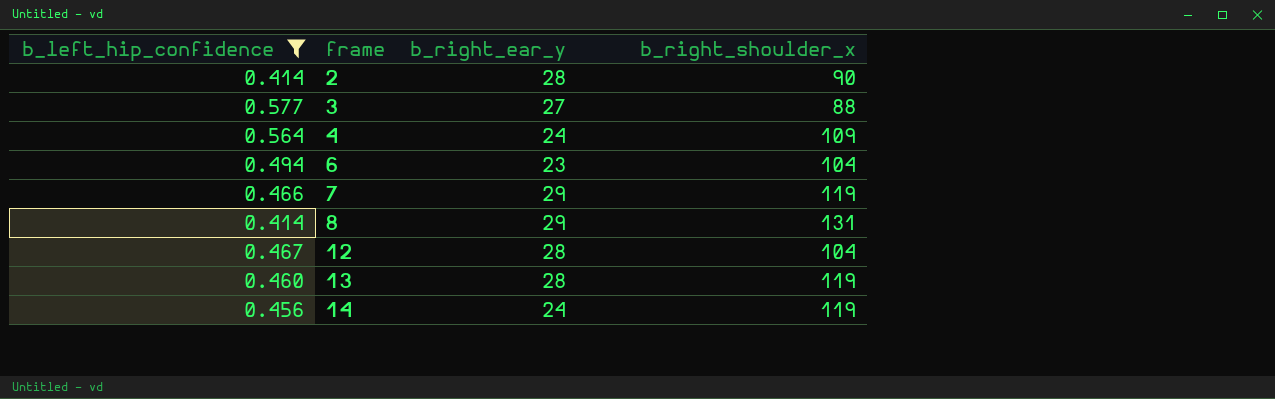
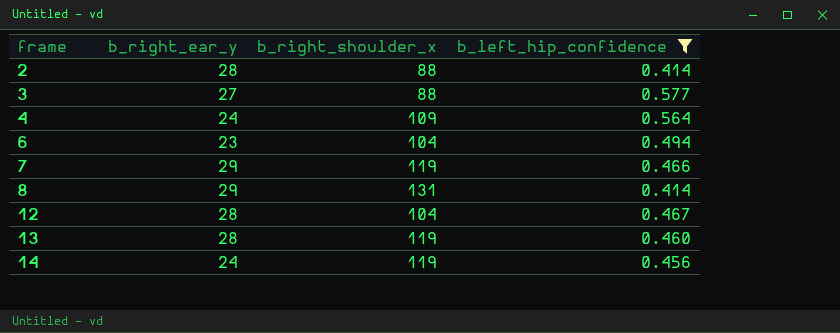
column b_left_hip_confidence | position: 1 -> 4
2 | b_right_shoulder_x: 90 -> 88

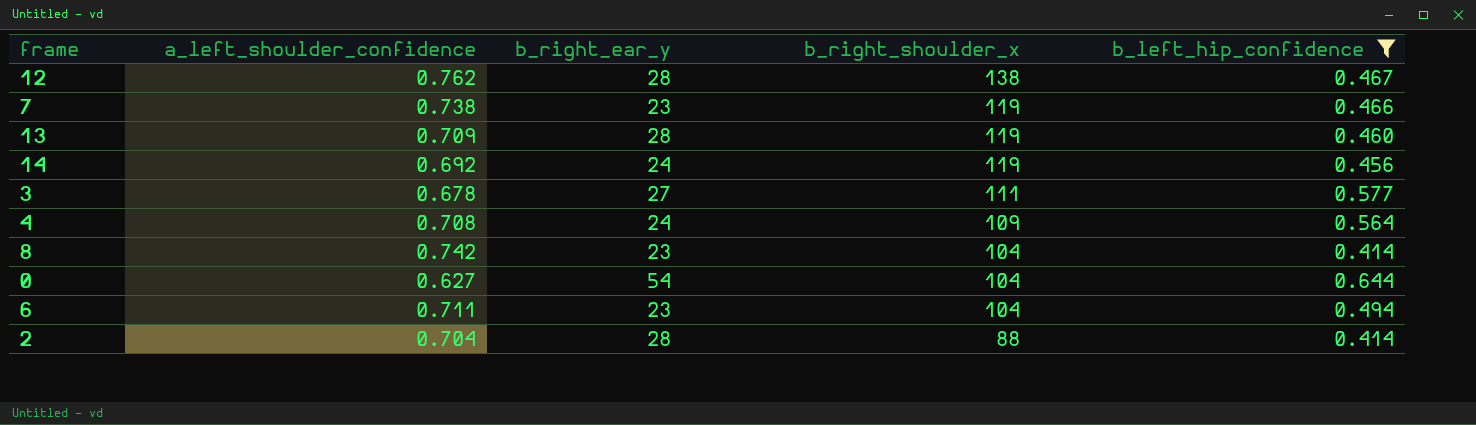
row order: frame ascending -> b_right_shoulder_x descending
column a_left_shoulder_confidence | position: none -> 2
12 | b_right_shoulder_x: 104 -> 138
7 | b_right_ear_y: 29 -> 23
3 | b_right_shoulder_x: 88 -> 111
8 | b_right_ear_y: 29 -> 23
8 | b_right_shoulder_x: 131 -> 104
row 0: none -> 0.627 | 54 | 104 | 0.644

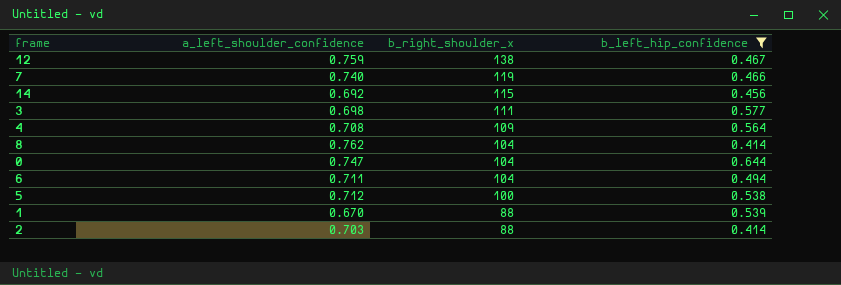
column b_right_ear_y | position: 3 -> none
row 13: 0.709 | 28 | 119 | 0.460 -> none
12 | a_left_shoulder_confidence: 0.762 -> 0.759
7 | a_left_shoulder_confidence: 0.738 -> 0.740
14 | b_right_shoulder_x: 119 -> 115
3 | a_left_shoulder_confidence: 0.678 -> 0.698
8 | a_left_shoulder_confidence: 0.742 -> 0.762
0 | a_left_shoulder_confidence: 0.627 -> 0.747
row 5: none -> 0.712 | 100 | 0.538
row 1: none -> 0.670 | 88 | 0.539
2 | a_left_shoulder_confidence: 0.704 -> 0.703

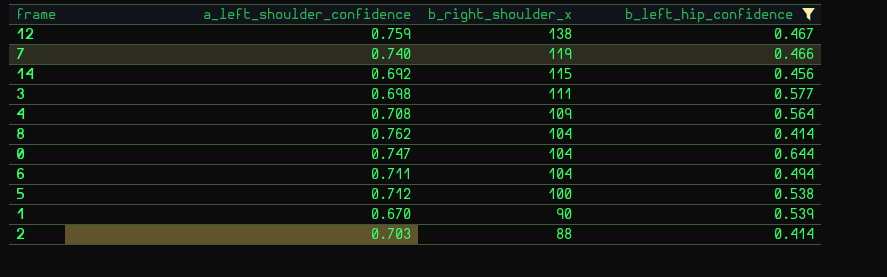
1 | b_right_shoulder_x: 88 -> 90

